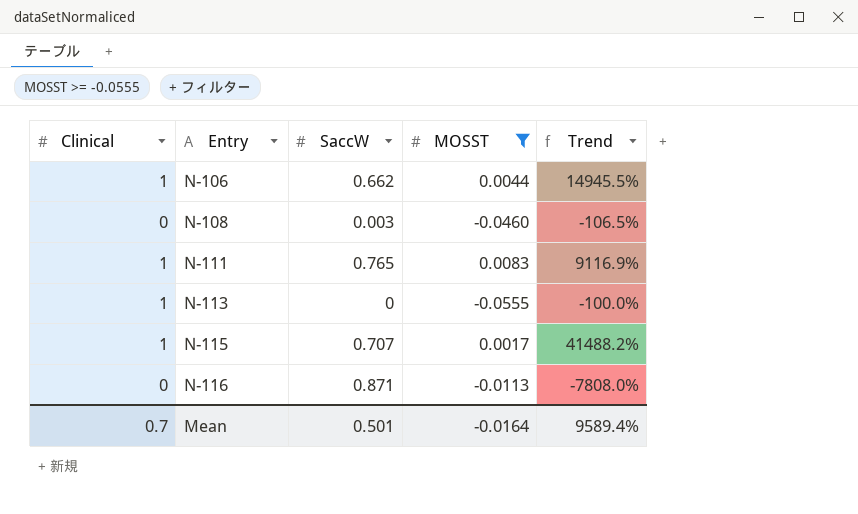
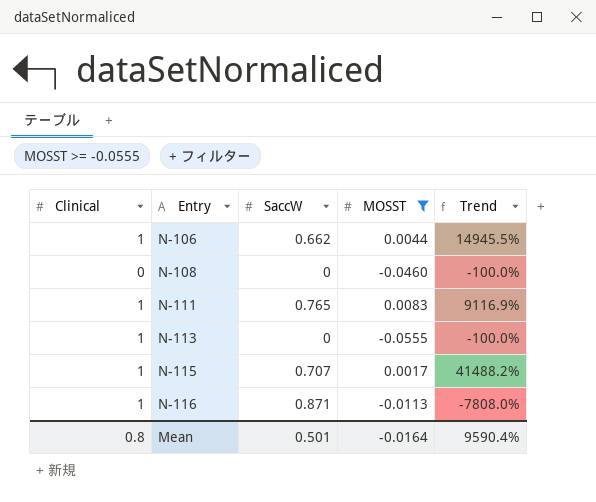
N-108 | SaccW: 0.003 -> 0
N-108 | Trend: -106.5% -> -100.0%
N-116 | Clinical: 0 -> 1
Mean | Clinical: 0.7 -> 0.8
Mean | Trend: 9589.4% -> 9590.4%

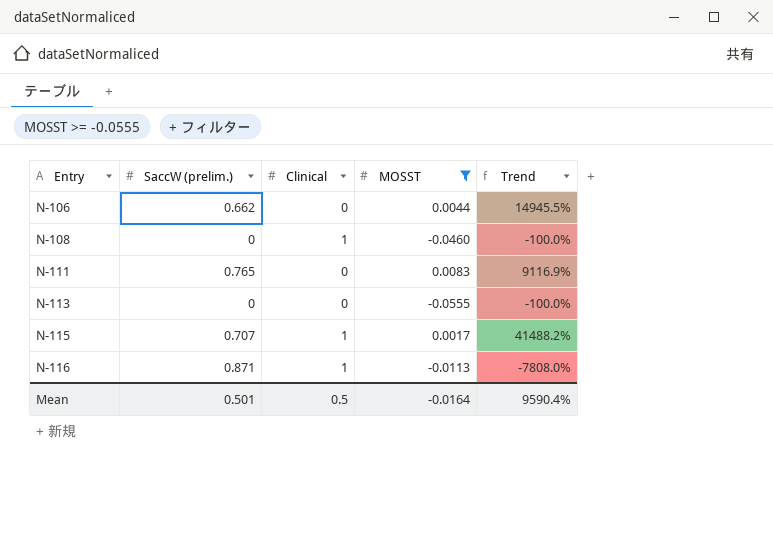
column name: SaccW -> SaccW (prelim.)
column Clinical | position: 1 -> 3
N-106 | Clinical: 1 -> 0
N-108 | Clinical: 0 -> 1
N-111 | Clinical: 1 -> 0
N-113 | Clinical: 1 -> 0
Mean | Clinical: 0.8 -> 0.5

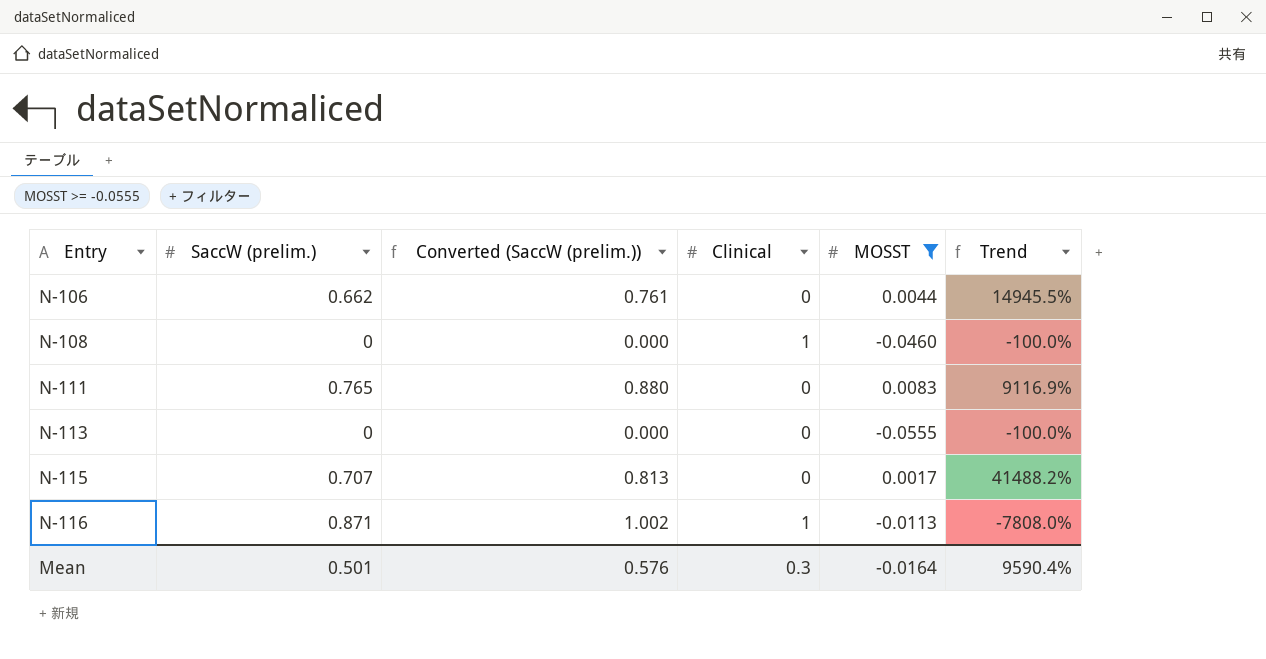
column Converted (SaccW (prelim.)) | formula: none -> [SaccW (prelim.)] * 1.15
N-115 | Clinical: 1 -> 0
Mean | Clinical: 0.5 -> 0.3

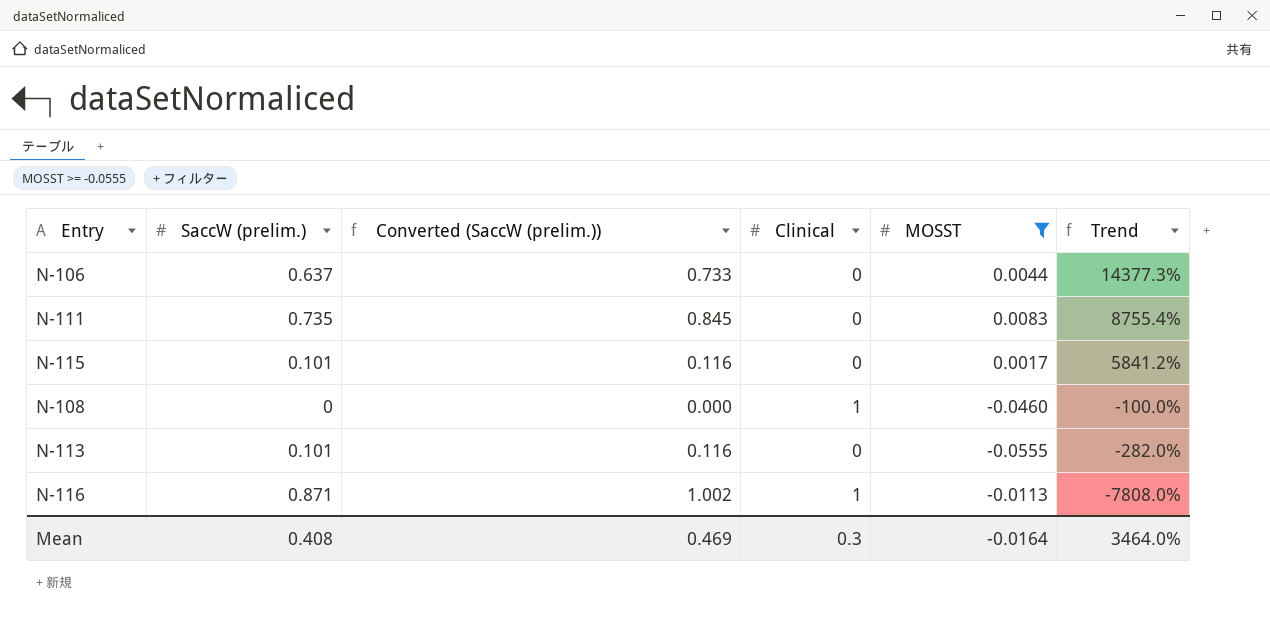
row order: Entry ascending -> Trend descending
N-106 | SaccW (prelim.): 0.662 -> 0.637
N-106 | Converted (SaccW (prelim.)): 0.761 -> 0.733
N-106 | Trend: 14945.5% -> 14377.3%
N-111 | SaccW (prelim.): 0.765 -> 0.735
N-111 | Converted (SaccW (prelim.)): 0.880 -> 0.845
N-111 | Trend: 9116.9% -> 8755.4%
N-115 | SaccW (prelim.): 0.707 -> 0.101
N-115 | Converted (SaccW (prelim.)): 0.813 -> 0.116
N-115 | Trend: 41488.2% -> 5841.2%
N-113 | SaccW (prelim.): 0 -> 0.101
N-113 | Converted (SaccW (prelim.)): 0.000 -> 0.116
N-113 | Trend: -100.0% -> -282.0%
Mean | SaccW (prelim.): 0.501 -> 0.408
Mean | Converted (SaccW (prelim.)): 0.576 -> 0.469
Mean | Trend: 9590.4% -> 3464.0%

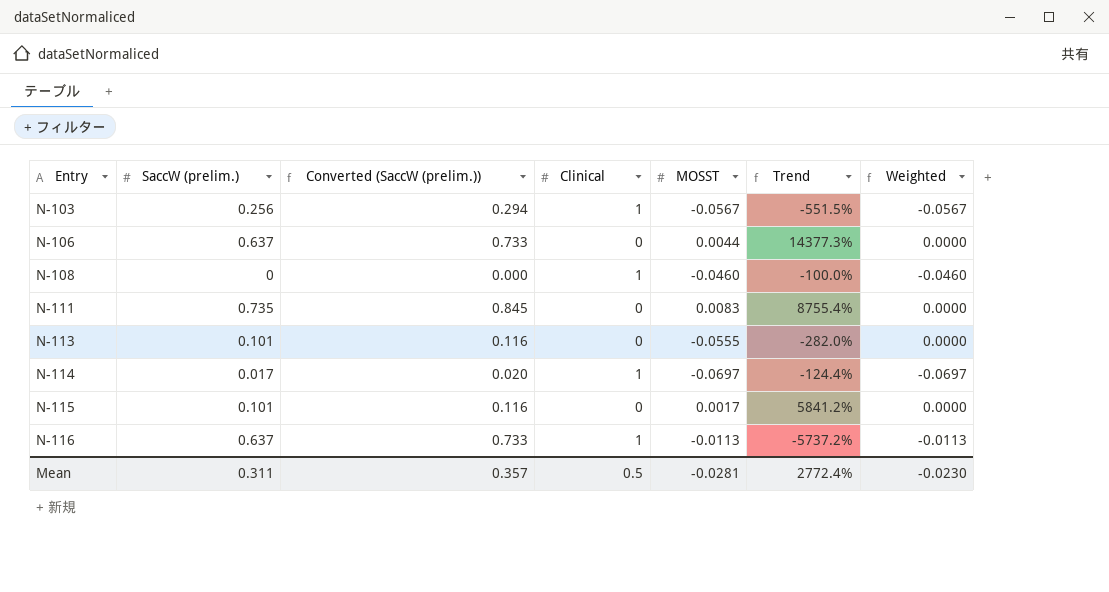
filter: MOSST >= -0.0555 -> none
row order: Trend descending -> Entry ascending
column Weighted | formula: none -> [Clinical] * [MOSST]
N-116 | SaccW (prelim.): 0.871 -> 0.637
N-116 | Converted (SaccW (prelim.)): 1.002 -> 0.733
N-116 | Trend: -7808.0% -> -5737.2%
Mean | SaccW (prelim.): 0.408 -> 0.311
Mean | Converted (SaccW (prelim.)): 0.469 -> 0.357
Mean | Clinical: 0.3 -> 0.5
Mean | MOSST: -0.0164 -> -0.0281
Mean | Trend: 3464.0% -> 2772.4%

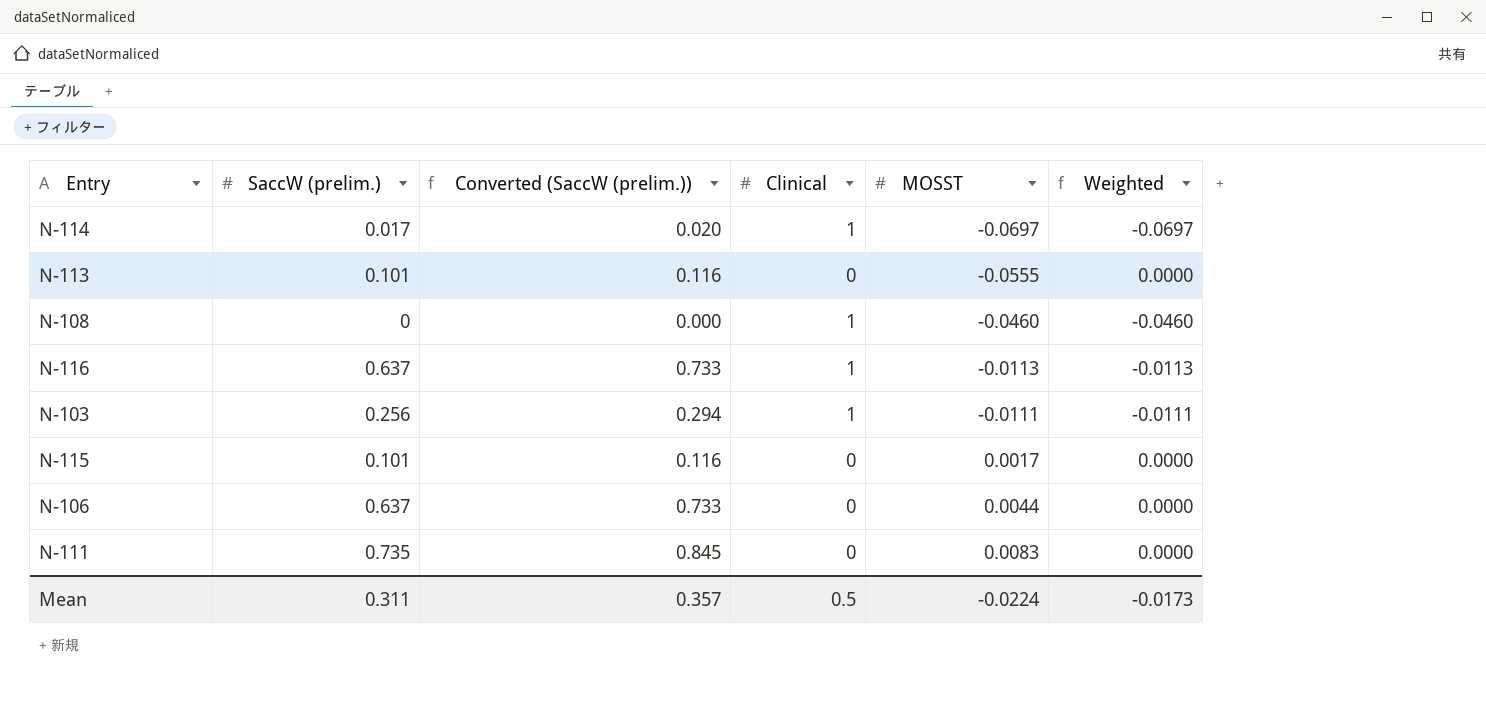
row order: Entry ascending -> MOSST ascending
column Trend | formula: ([SaccW (prelim.)] - [MOSST]) / [MOSST] -> none
N-103 | MOSST: -0.0567 -> -0.0111
N-103 | Weighted: -0.0567 -> -0.0111
Mean | MOSST: -0.0281 -> -0.0224
Mean | Weighted: -0.0230 -> -0.0173

